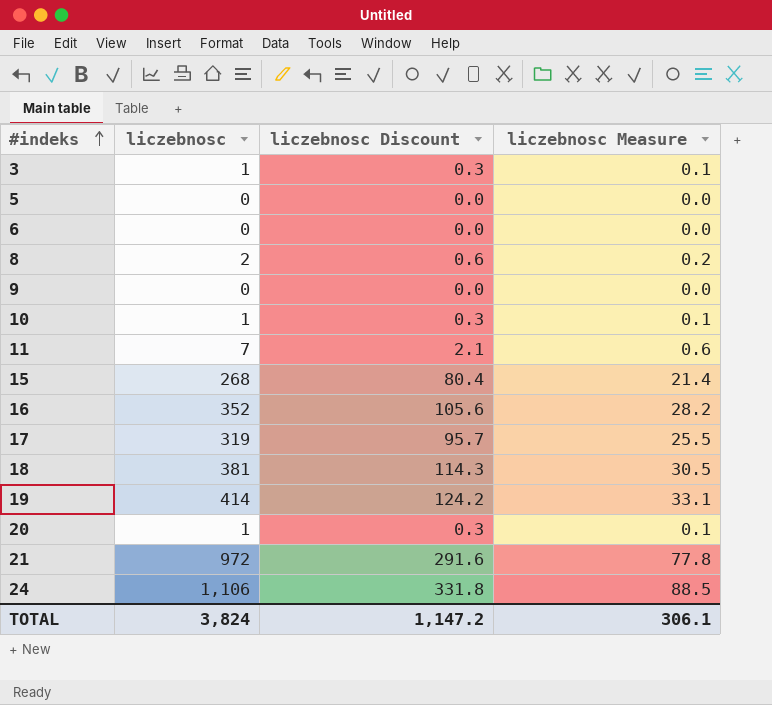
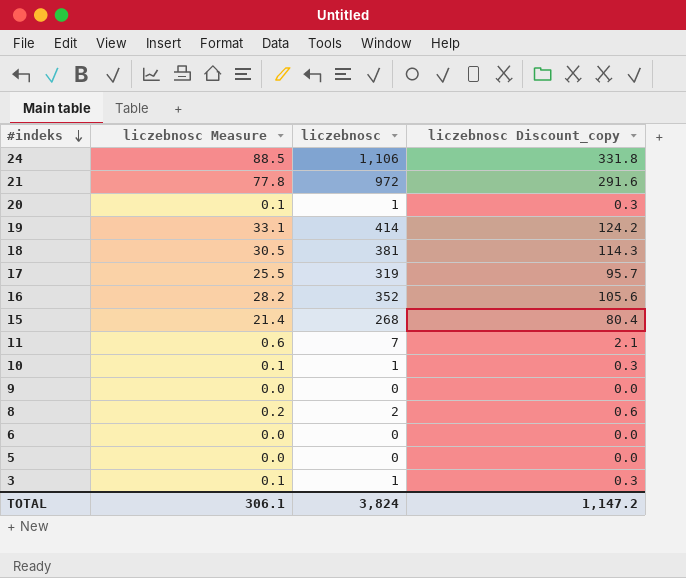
row order: #indeks ascending -> #indeks descending
column liczebnosc Measure | position: 4 -> 2
column name: liczebnosc Discount -> liczebnosc Discount_copy

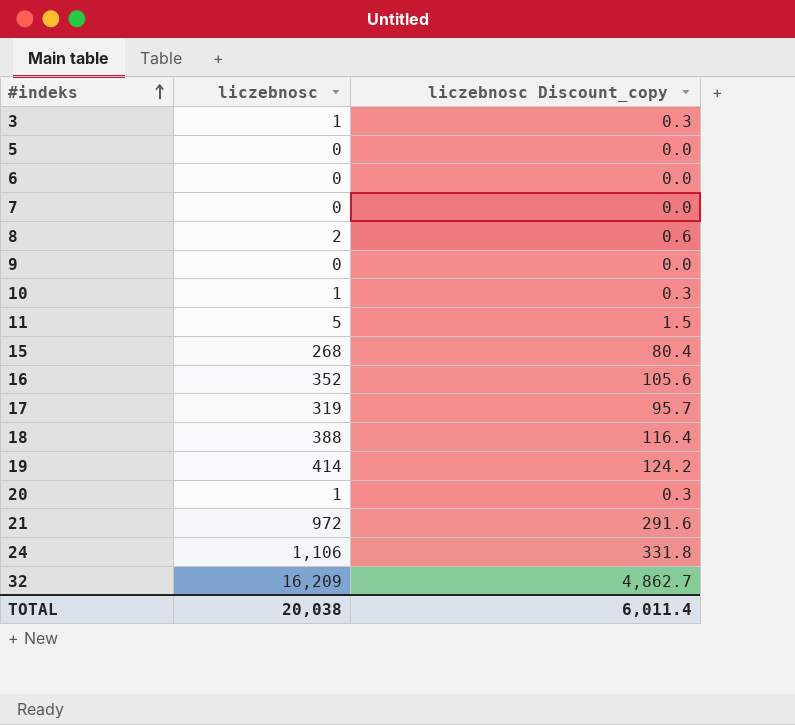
row order: #indeks descending -> #indeks ascending
column liczebnosc Measure | formula: [liczebnosc] * 0.08 -> none
row 7: none -> 0 | 0.0
11 | liczebnosc: 7 -> 5
11 | liczebnosc Discount_copy: 2.1 -> 1.5
18 | liczebnosc: 381 -> 388
18 | liczebnosc Discount_copy: 114.3 -> 116.4
row 32: none -> 16,209 | 4,862.7
TOTAL | liczebnosc: 3,824 -> 20,038
TOTAL | liczebnosc Discount_copy: 1,147.2 -> 6,011.4

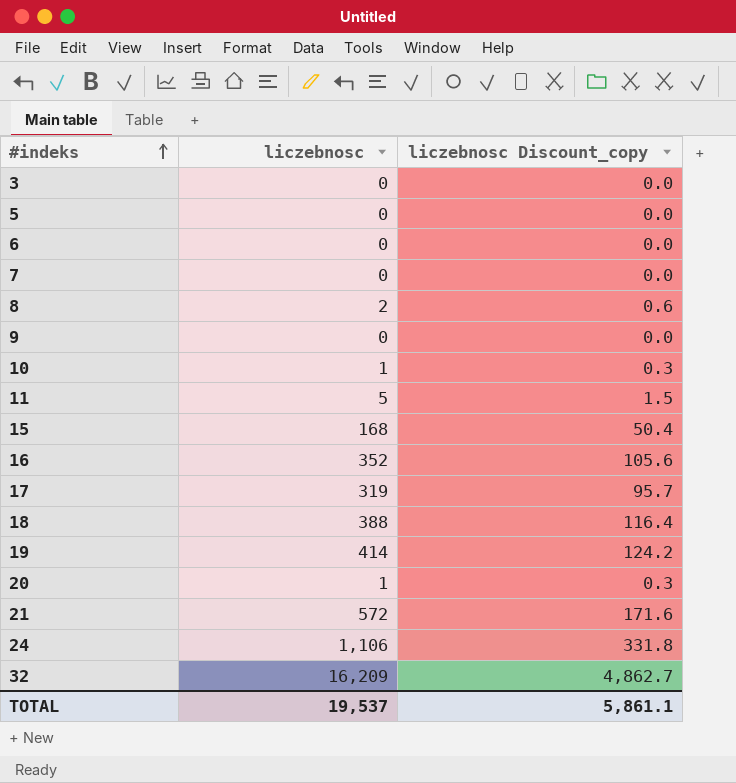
3 | liczebnosc: 1 -> 0
3 | liczebnosc Discount_copy: 0.3 -> 0.0
15 | liczebnosc: 268 -> 168
15 | liczebnosc Discount_copy: 80.4 -> 50.4
21 | liczebnosc: 972 -> 572
21 | liczebnosc Discount_copy: 291.6 -> 171.6
TOTAL | liczebnosc: 20,038 -> 19,537
TOTAL | liczebnosc Discount_copy: 6,011.4 -> 5,861.1

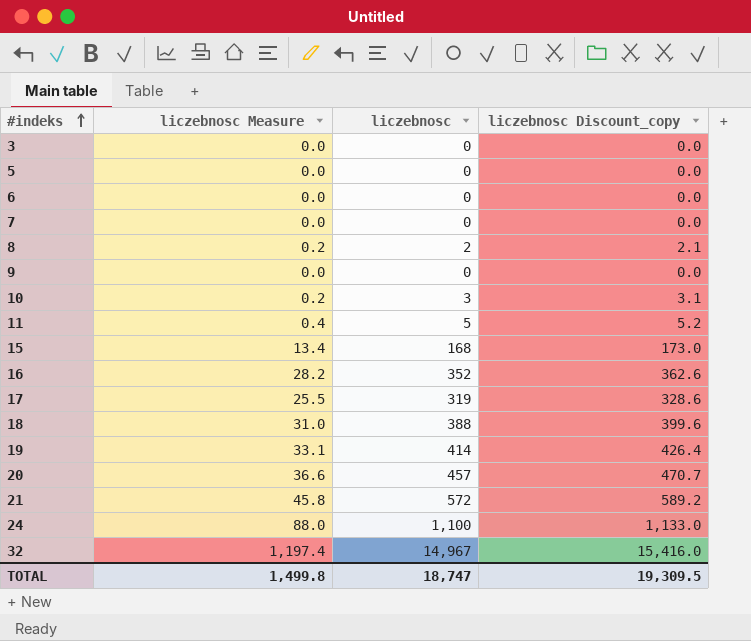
column liczebnosc Measure | formula: none -> [liczebnosc] * 0.08
column liczebnosc Discount_copy | formula: [liczebnosc] * 0.3 -> [liczebnosc] * 1.03
10 | liczebnosc: 1 -> 3
20 | liczebnosc: 1 -> 457
24 | liczebnosc: 1,106 -> 1,100
32 | liczebnosc: 16,209 -> 14,967
TOTAL | liczebnosc: 19,537 -> 18,747
TOTAL | liczebnosc Discount_copy: 5,861.1 -> 19,309.5

